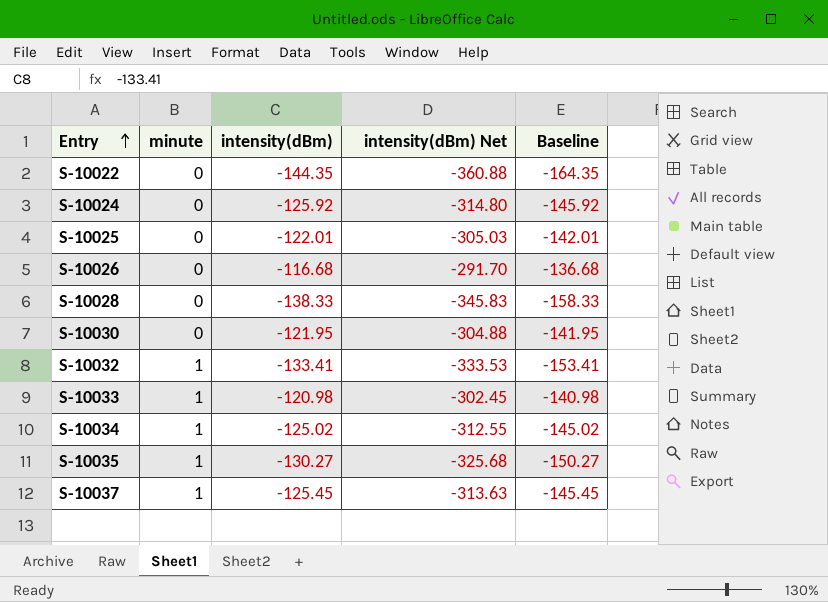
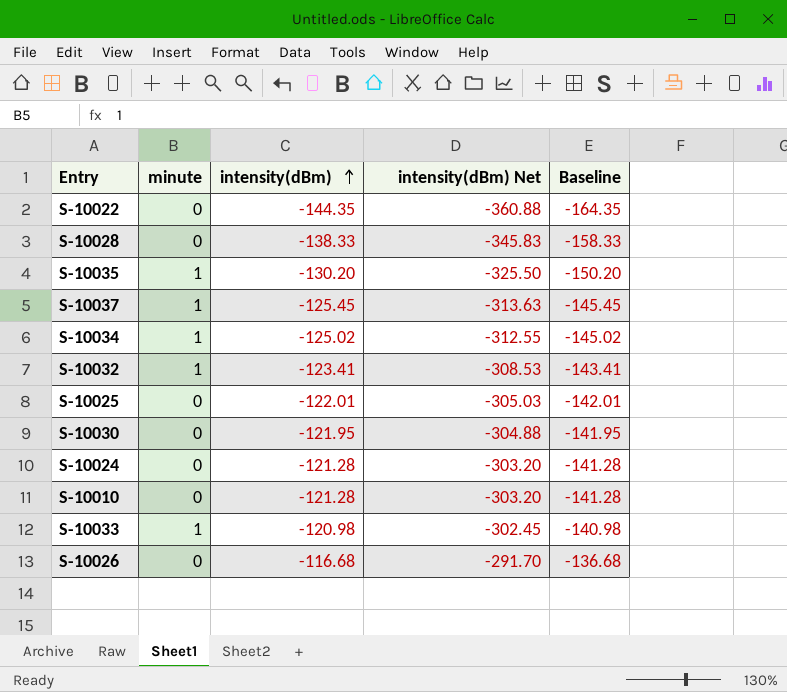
row order: Entry ascending -> intensity(dBm) ascending
S-10035 | intensity(dBm): -130.27 -> -130.20
S-10035 | intensity(dBm) Net: -325.68 -> -325.50
S-10035 | Baseline: -150.27 -> -150.20
S-10032 | intensity(dBm): -133.41 -> -123.41
S-10032 | intensity(dBm) Net: -333.53 -> -308.53
S-10032 | Baseline: -153.41 -> -143.41
S-10024 | intensity(dBm): -125.92 -> -121.28
S-10024 | intensity(dBm) Net: -314.80 -> -303.20
S-10024 | Baseline: -145.92 -> -141.28
row S-10010: none -> 0 | -121.28 | -303.20 | -141.28

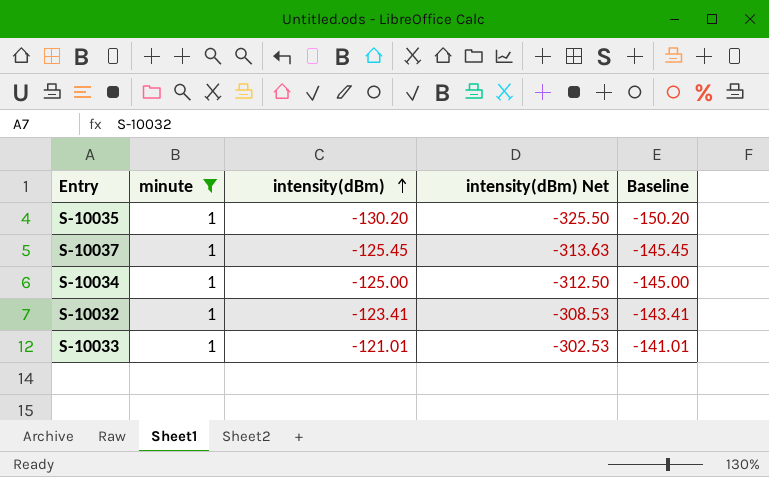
filter: none -> minute = 1
S-10034 | intensity(dBm): -125.02 -> -125.00
S-10034 | intensity(dBm) Net: -312.55 -> -312.50
S-10034 | Baseline: -145.02 -> -145.00
S-10033 | intensity(dBm): -120.98 -> -121.01
S-10033 | intensity(dBm) Net: -302.45 -> -302.53
S-10033 | Baseline: -140.98 -> -141.01

